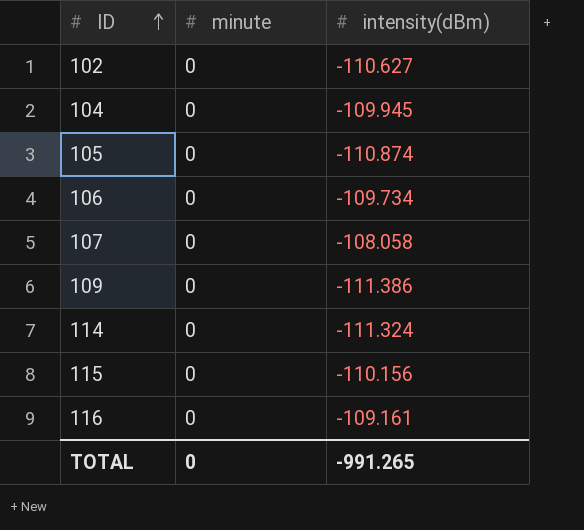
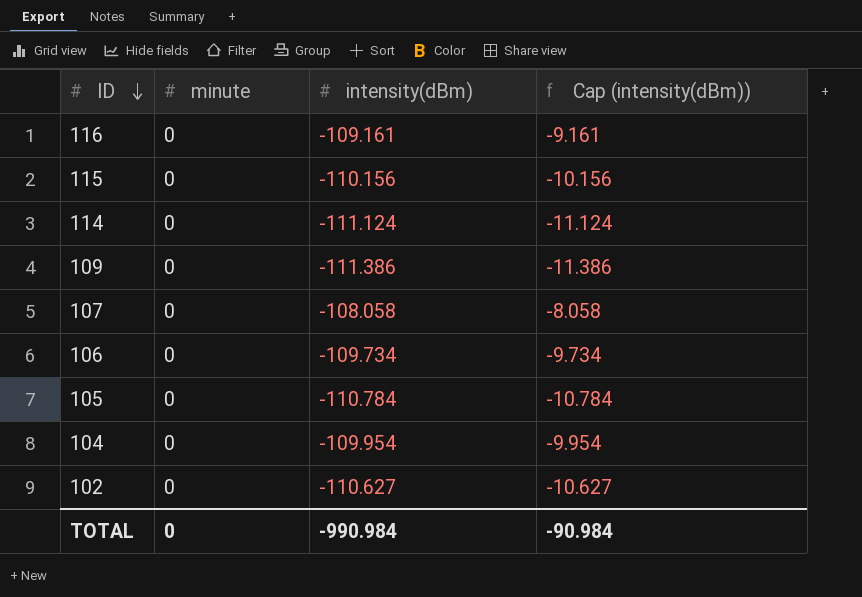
row order: ID ascending -> ID descending
column Cap (intensity(dBm)) | formula: none -> [intensity(dBm)] + 100
114 | intensity(dBm): -111.324 -> -111.124
105 | intensity(dBm): -110.874 -> -110.784
104 | intensity(dBm): -109.945 -> -109.954
TOTAL | intensity(dBm): -991.265 -> -990.984

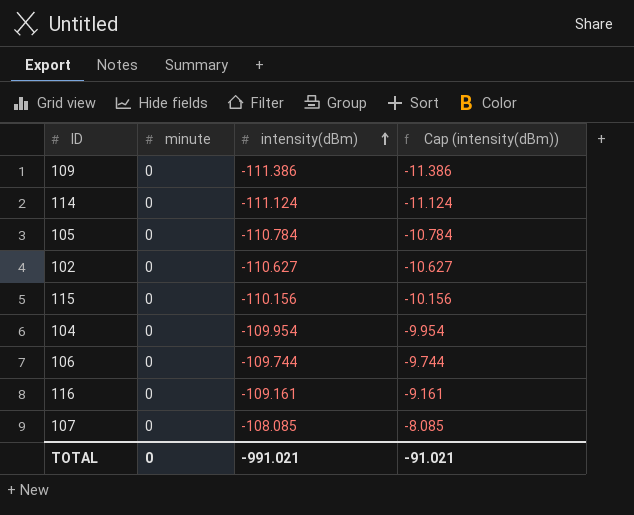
row order: ID descending -> intensity(dBm) ascending
106 | intensity(dBm): -109.734 -> -109.744
106 | Cap (intensity(dBm)): -9.734 -> -9.744
107 | intensity(dBm): -108.058 -> -108.085
107 | Cap (intensity(dBm)): -8.058 -> -8.085
TOTAL | intensity(dBm): -990.984 -> -991.021
TOTAL | Cap (intensity(dBm)): -90.984 -> -91.021

